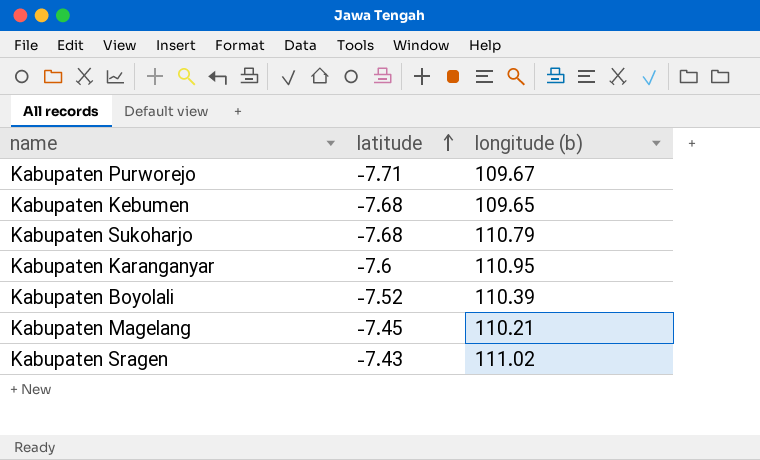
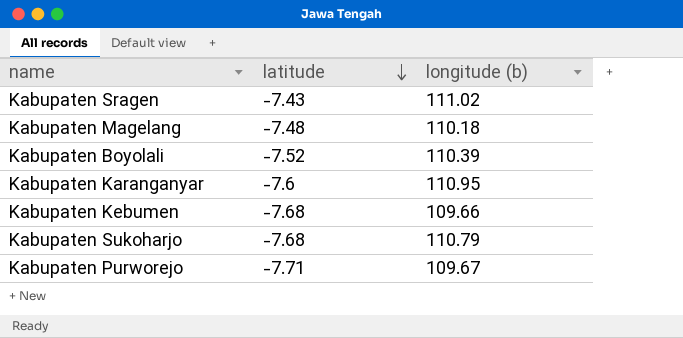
row order: latitude ascending -> latitude descending
Kabupaten Magelang | latitude: -7.45 -> -7.48
Kabupaten Magelang | longitude (b): 110.21 -> 110.18
Kabupaten Kebumen | longitude (b): 109.65 -> 109.66

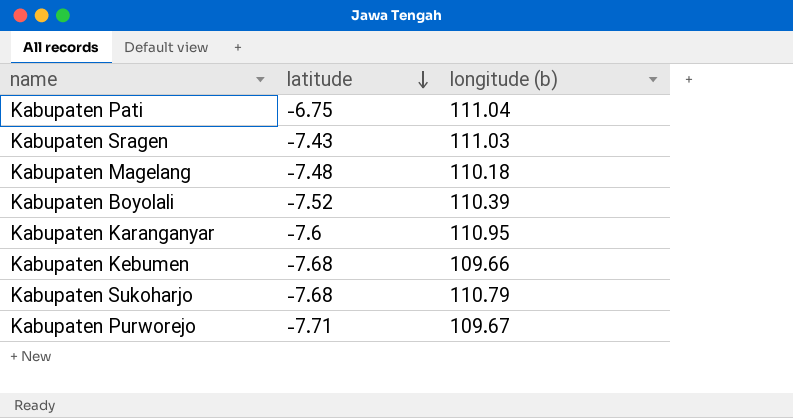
row Kabupaten Pati: none -> -6.75 | 111.04
Kabupaten Sragen | longitude (b): 111.02 -> 111.03

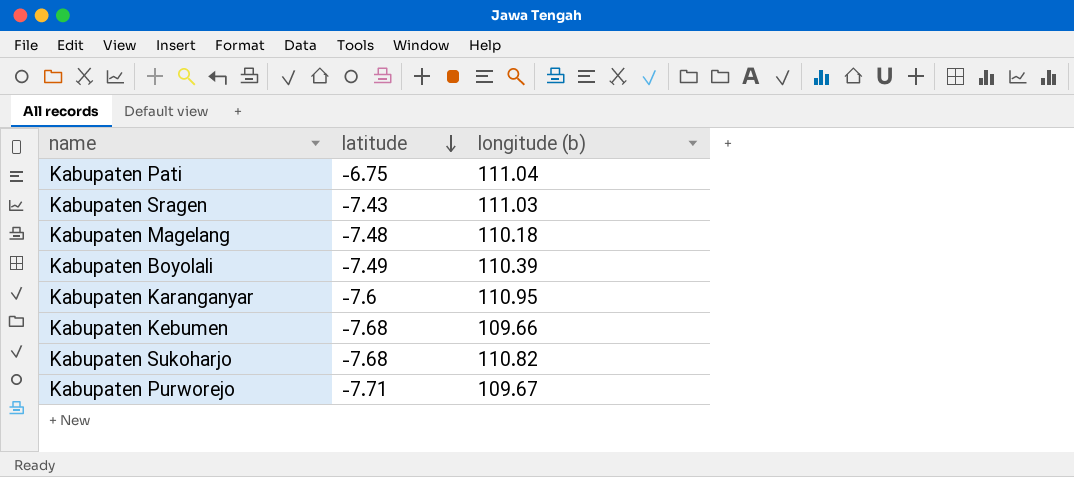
Kabupaten Boyolali | latitude: -7.52 -> -7.49
Kabupaten Sukoharjo | longitude (b): 110.79 -> 110.82

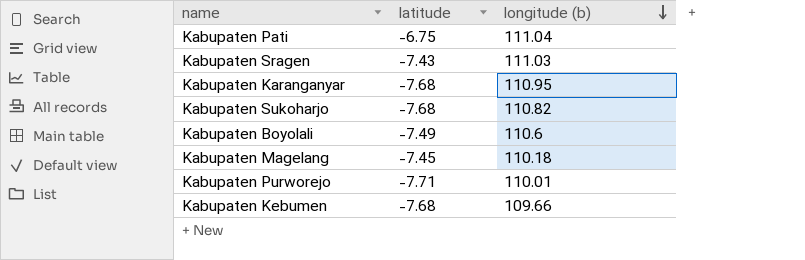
row order: latitude descending -> longitude (b) descending
Kabupaten Karanganyar | latitude: -7.6 -> -7.68
Kabupaten Boyolali | longitude (b): 110.39 -> 110.6
Kabupaten Magelang | latitude: -7.48 -> -7.45
Kabupaten Purworejo | longitude (b): 109.67 -> 110.01

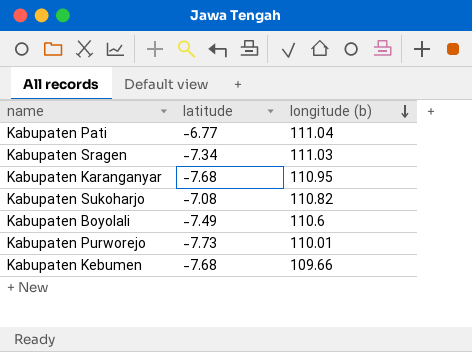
row Kabupaten Magelang: -7.45 | 110.18 -> none
Kabupaten Pati | latitude: -6.75 -> -6.77
Kabupaten Sragen | latitude: -7.43 -> -7.34
Kabupaten Sukoharjo | latitude: -7.68 -> -7.08
Kabupaten Purworejo | latitude: -7.71 -> -7.73

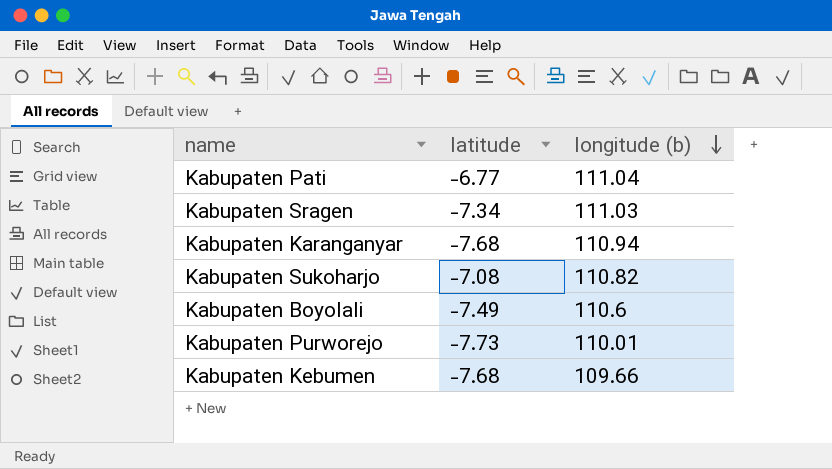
Kabupaten Karanganyar | longitude (b): 110.95 -> 110.94

